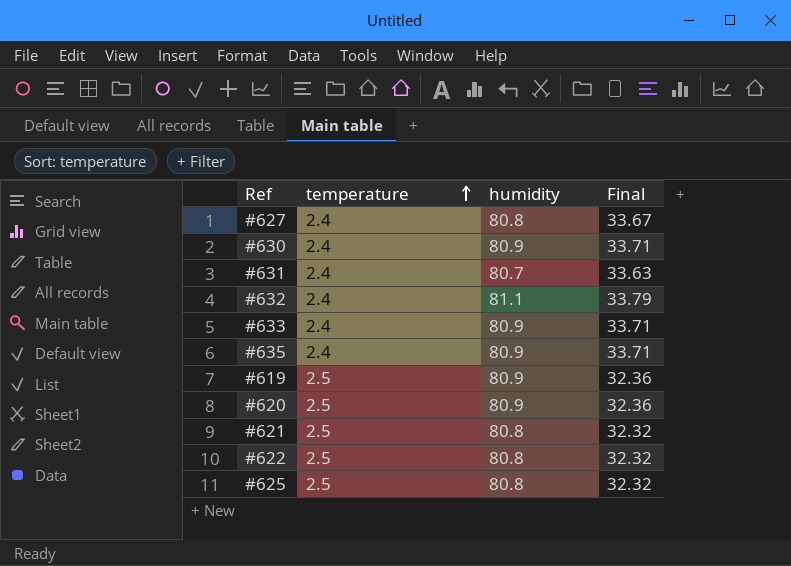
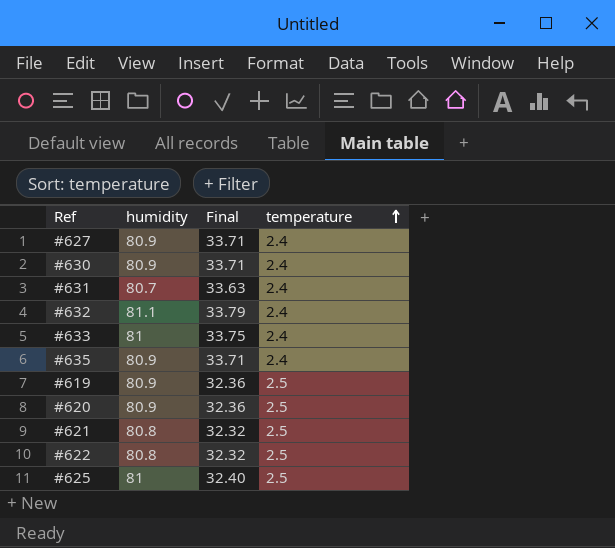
column temperature | position: 2 -> 4
#627 | humidity: 80.8 -> 80.9
#627 | Final: 33.67 -> 33.71
#633 | humidity: 80.9 -> 81
#633 | Final: 33.71 -> 33.75
#625 | humidity: 80.8 -> 81
#625 | Final: 32.32 -> 32.40

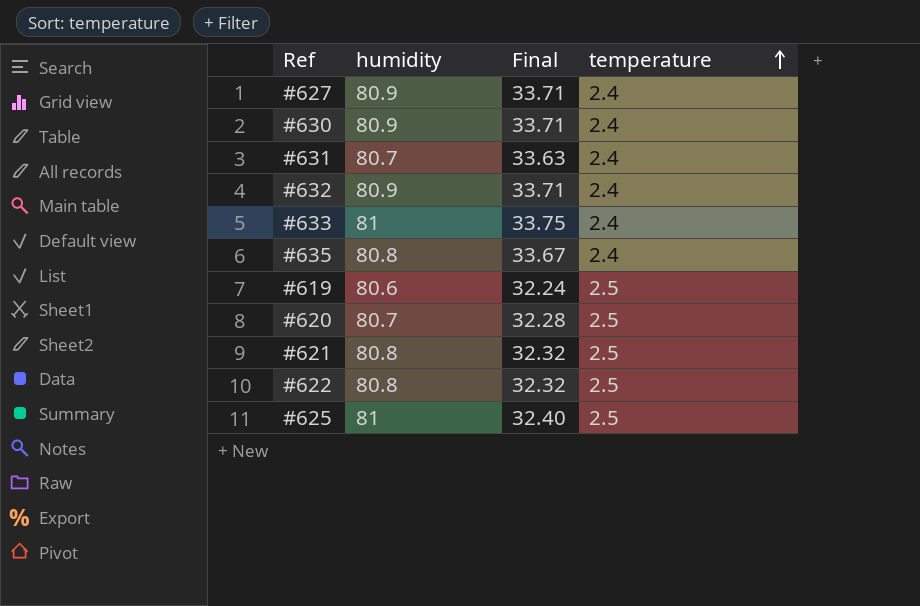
#632 | humidity: 81.1 -> 80.9
#632 | Final: 33.79 -> 33.71
#635 | humidity: 80.9 -> 80.8
#635 | Final: 33.71 -> 33.67
#619 | humidity: 80.9 -> 80.6
#619 | Final: 32.36 -> 32.24
#620 | humidity: 80.9 -> 80.7
#620 | Final: 32.36 -> 32.28

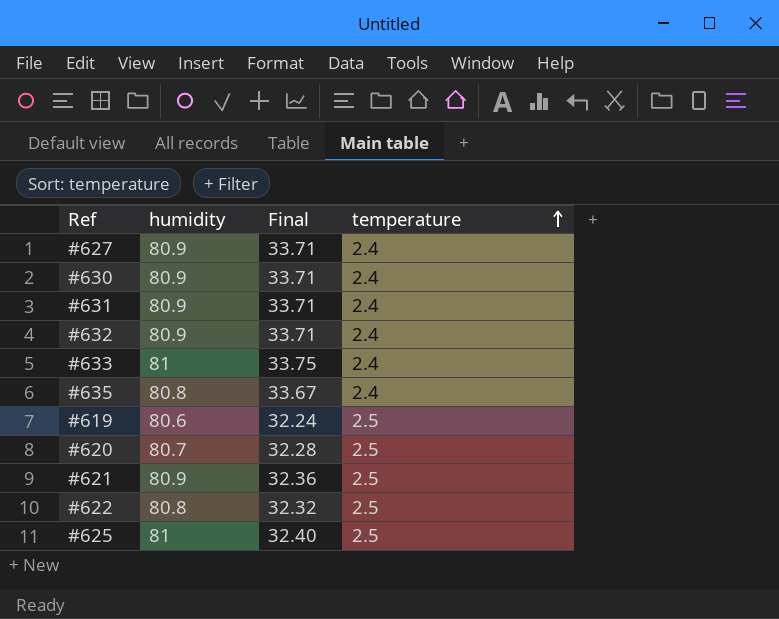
#631 | humidity: 80.7 -> 80.9
#631 | Final: 33.63 -> 33.71
#621 | humidity: 80.8 -> 80.9
#621 | Final: 32.32 -> 32.36

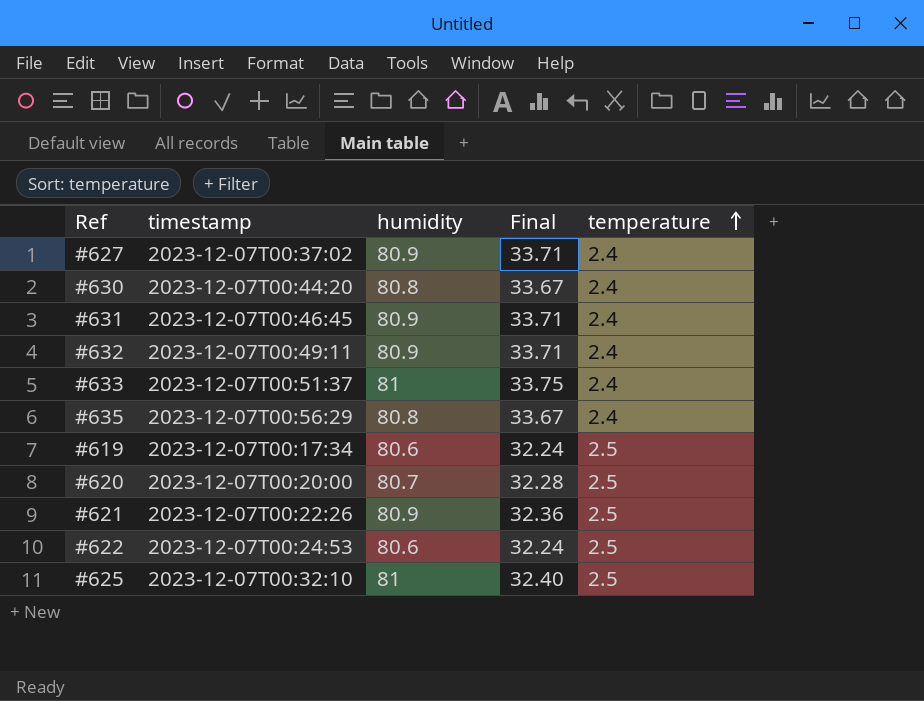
column timestamp | position: none -> 2
#630 | humidity: 80.9 -> 80.8
#630 | Final: 33.71 -> 33.67
#622 | humidity: 80.8 -> 80.6
#622 | Final: 32.32 -> 32.24

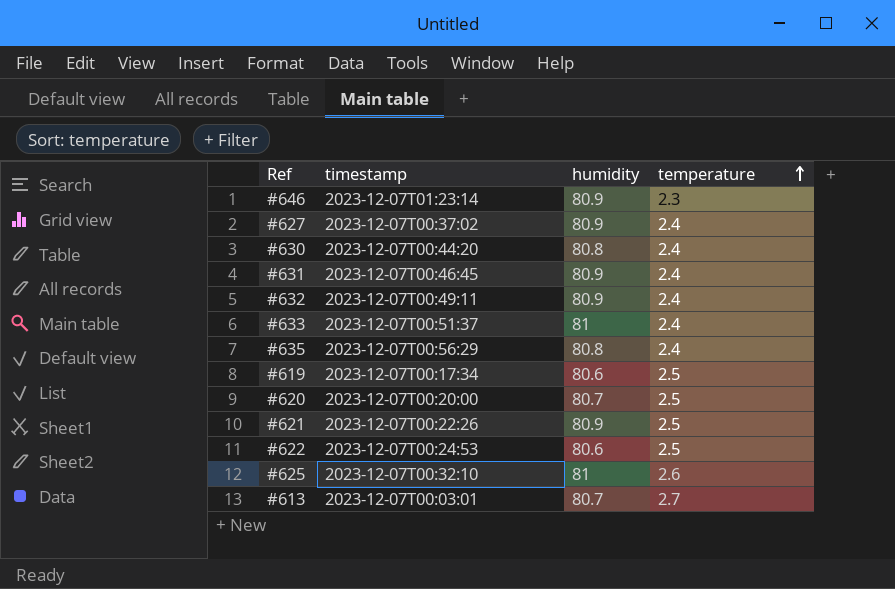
column Final | formula: [humidity] / [temperature] -> none
row #646: none -> 2023-12-07T01:23:14 | 80.9 | 2.3
#625 | temperature: 2.5 -> 2.6
row #613: none -> 2023-12-07T00:03:01 | 80.7 | 2.7

